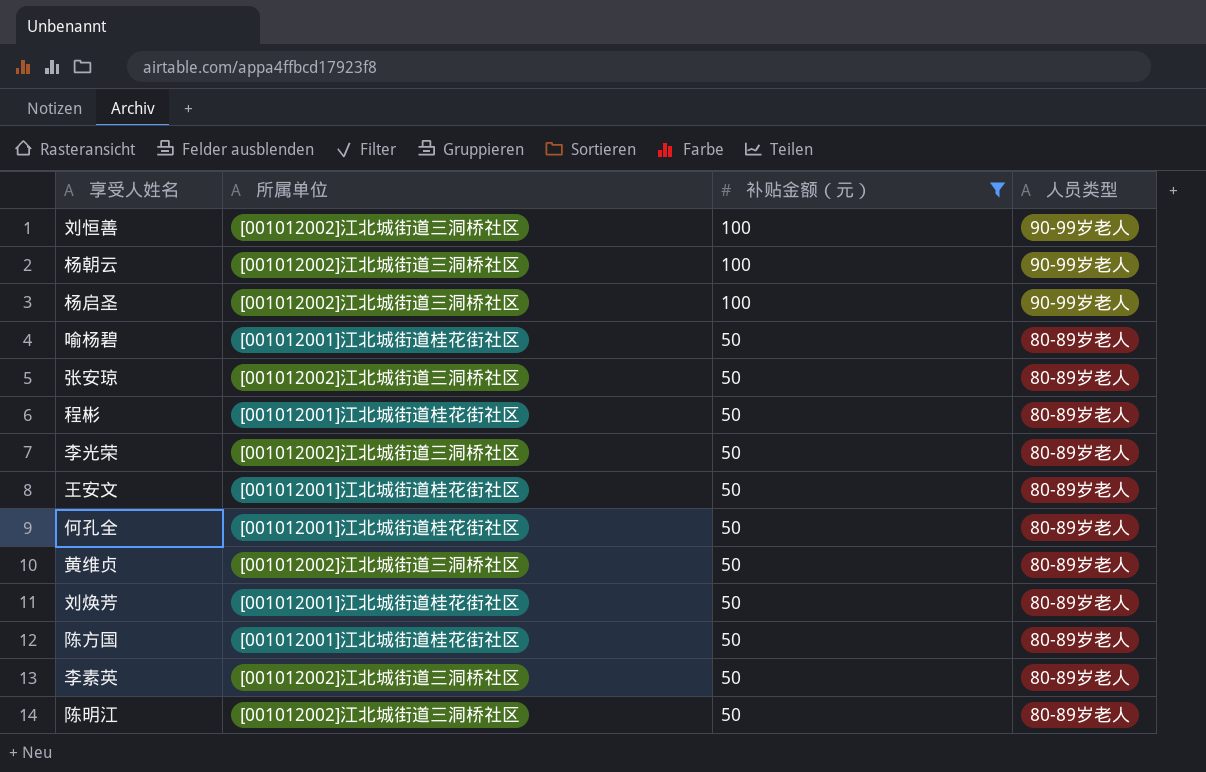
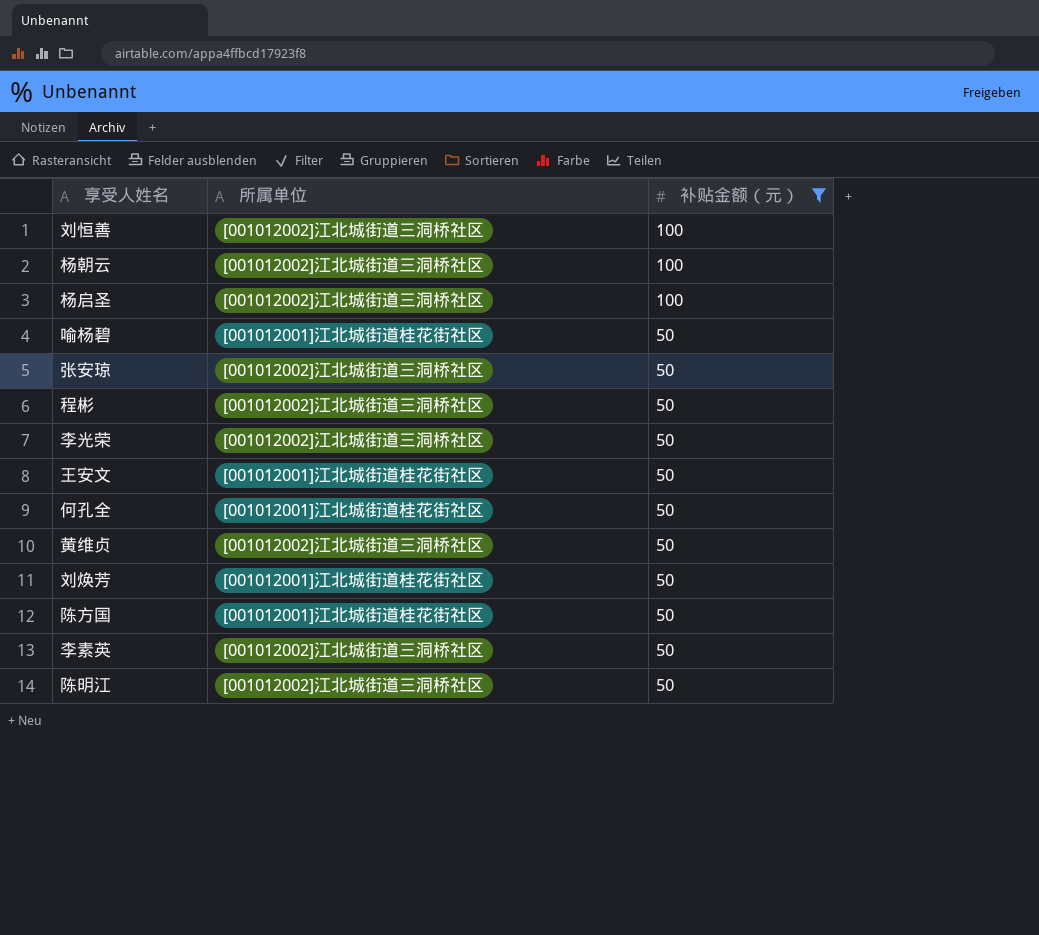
column 人员类型 | position: 4 -> none
程彬 | 所属单位: [001012001]江北城街道桂花街社区 -> [001012002]江北城街道三洞桥社区

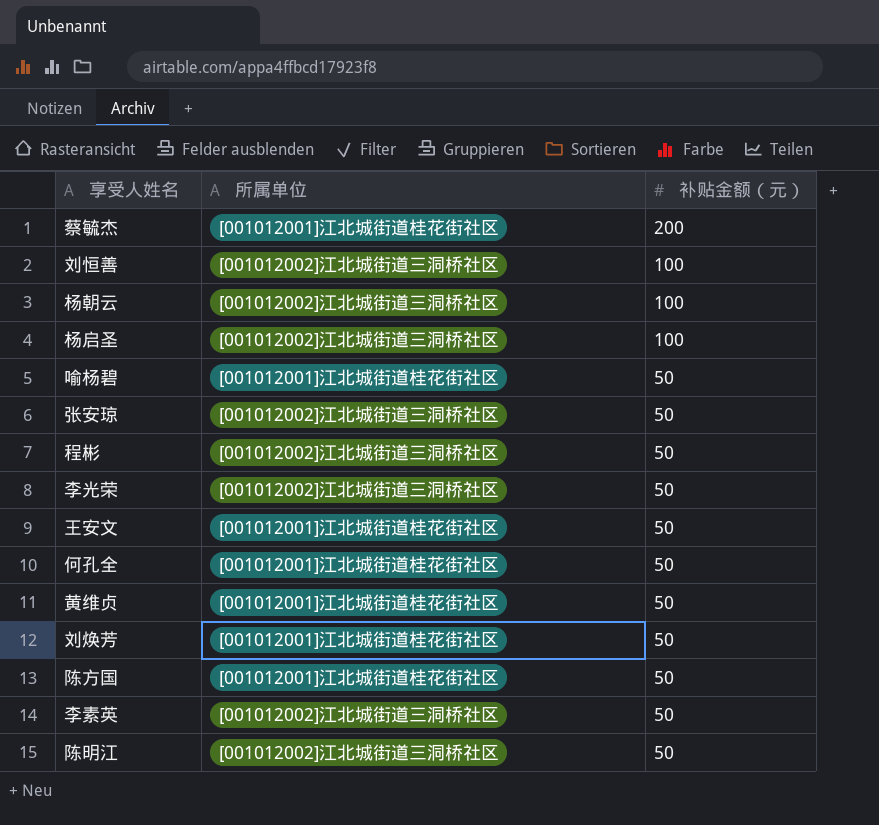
filter: 补贴金额（元） != 200 -> none
黄维贞 | 所属单位: [001012002]江北城街道三洞桥社区 -> [001012001]江北城街道桂花街社区

